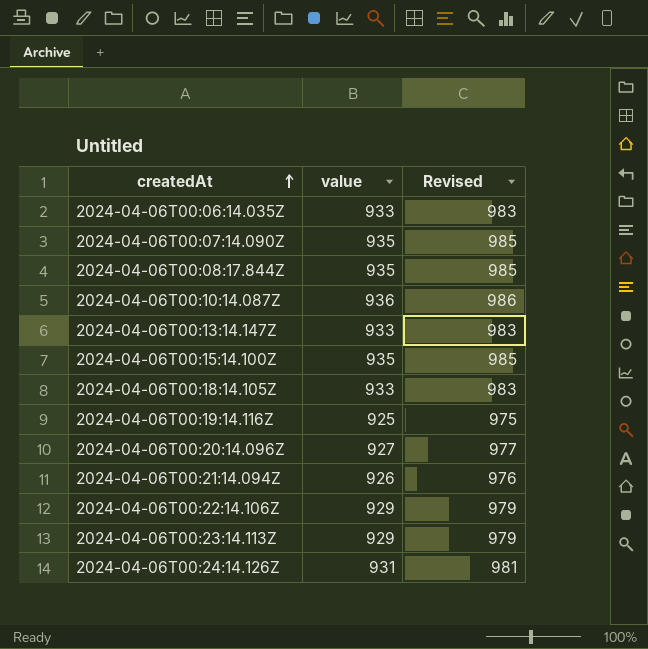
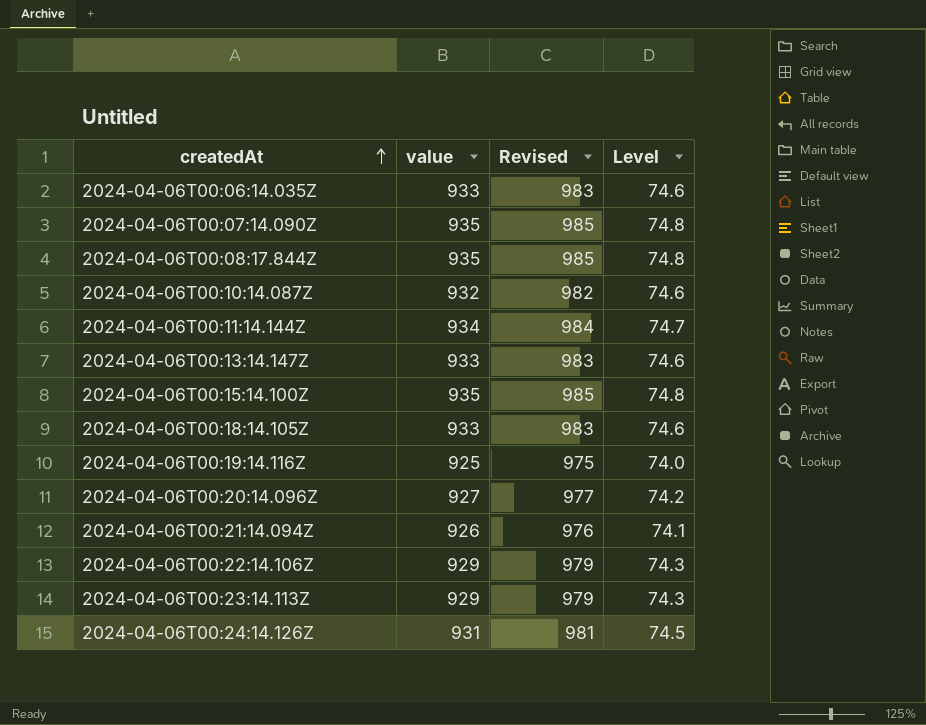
column Level | formula: none -> [value] * 0.08
2024-04-06T00:10:14.087Z | value: 936 -> 932
2024-04-06T00:10:14.087Z | Revised: 986 -> 982
row 2024-04-06T00:11:14.144Z: none -> 934 | 984 | 74.7

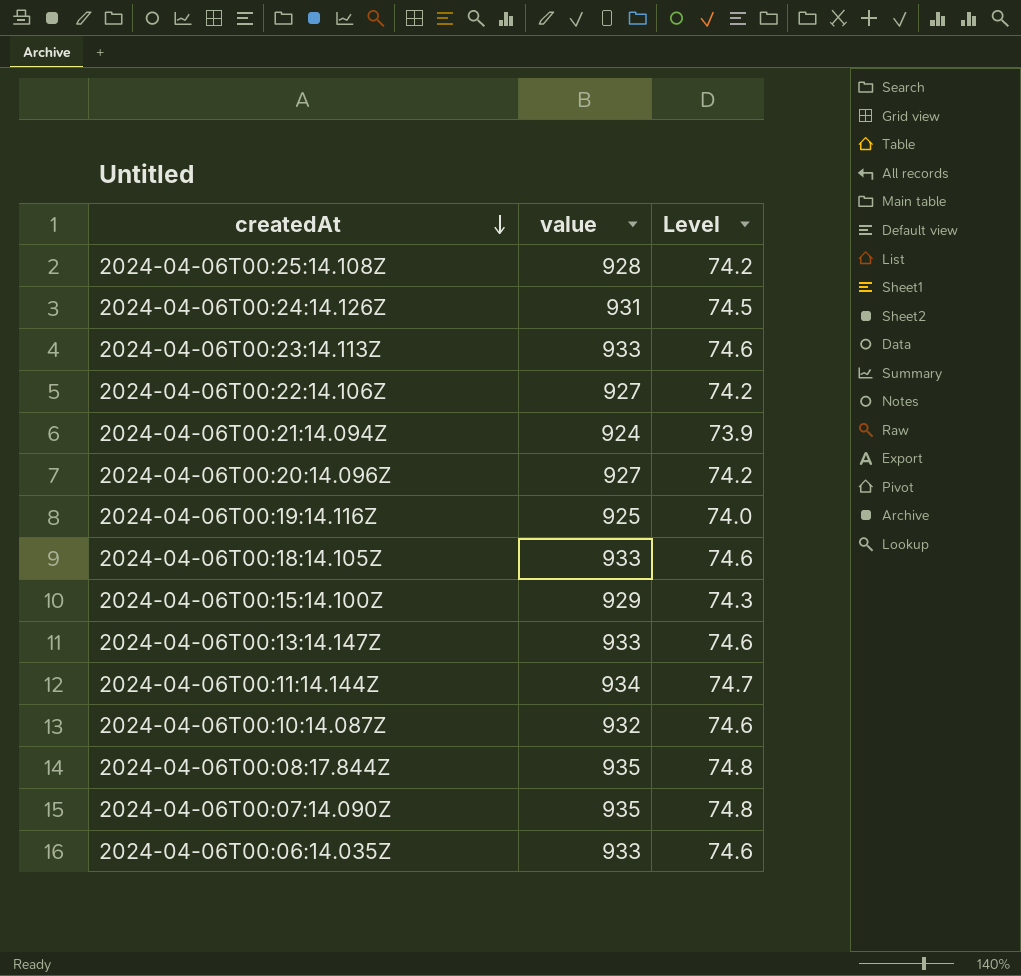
row order: createdAt ascending -> createdAt descending
column Revised | formula: [value] + 50 -> none
row 2024-04-06T00:25:14.108Z: none -> 928 | 74.2
2024-04-06T00:23:14.113Z | value: 929 -> 933
2024-04-06T00:23:14.113Z | Level: 74.3 -> 74.6
2024-04-06T00:22:14.106Z | value: 929 -> 927
2024-04-06T00:22:14.106Z | Level: 74.3 -> 74.2
2024-04-06T00:21:14.094Z | value: 926 -> 924
2024-04-06T00:21:14.094Z | Level: 74.1 -> 73.9
2024-04-06T00:15:14.100Z | value: 935 -> 929
2024-04-06T00:15:14.100Z | Level: 74.8 -> 74.3

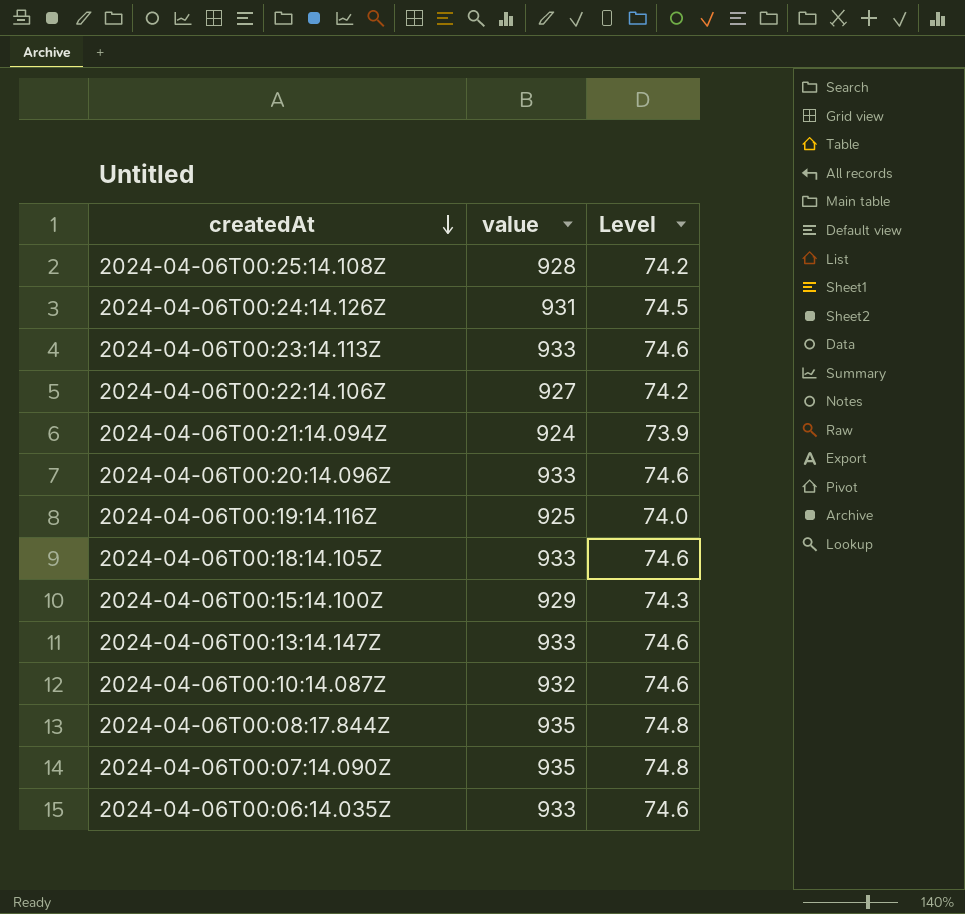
row 2024-04-06T00:11:14.144Z: 934 | 74.7 -> none
2024-04-06T00:20:14.096Z | value: 927 -> 933
2024-04-06T00:20:14.096Z | Level: 74.2 -> 74.6

